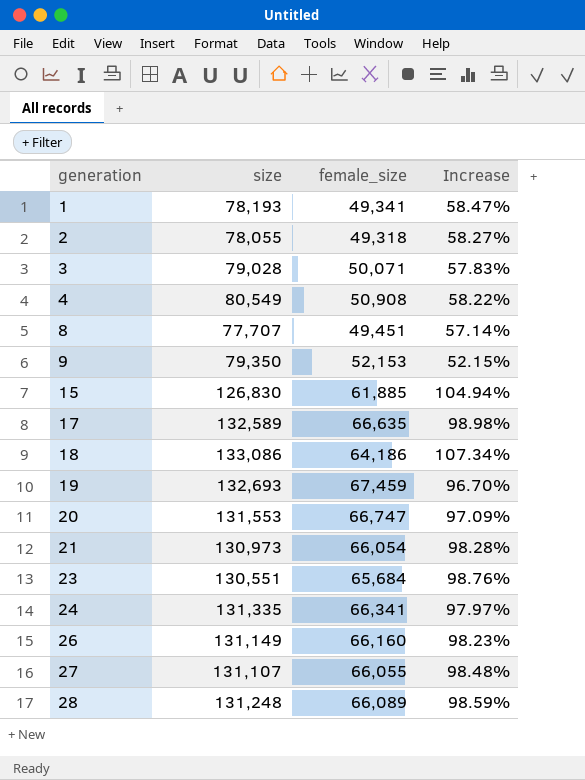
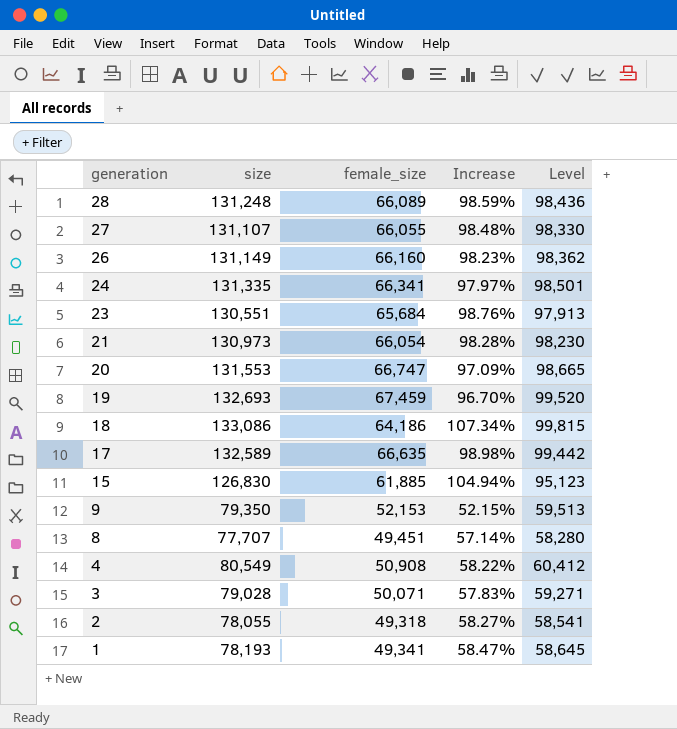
row order: generation ascending -> generation descending
column Level | formula: none -> [size] * 0.75

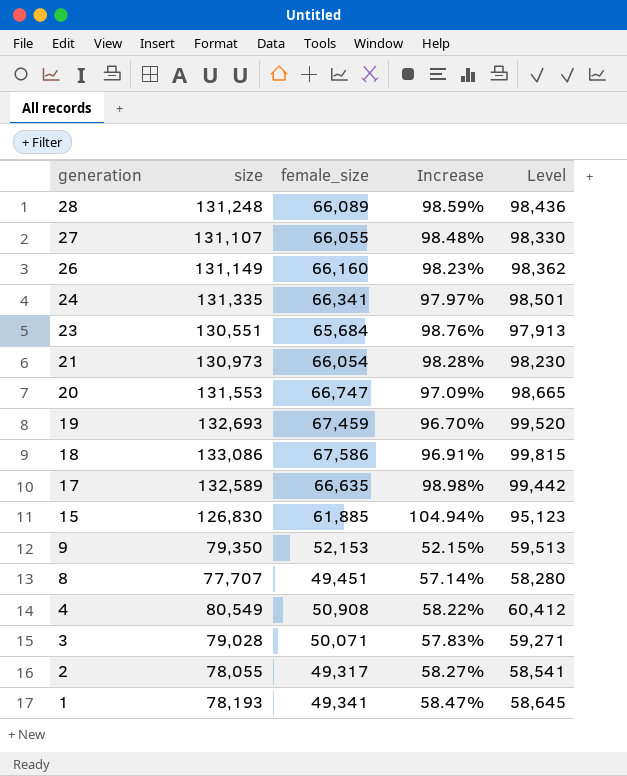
18 | female_size: 64,186 -> 67,586
18 | Increase: 107.34% -> 96.91%
2 | female_size: 49,318 -> 49,317

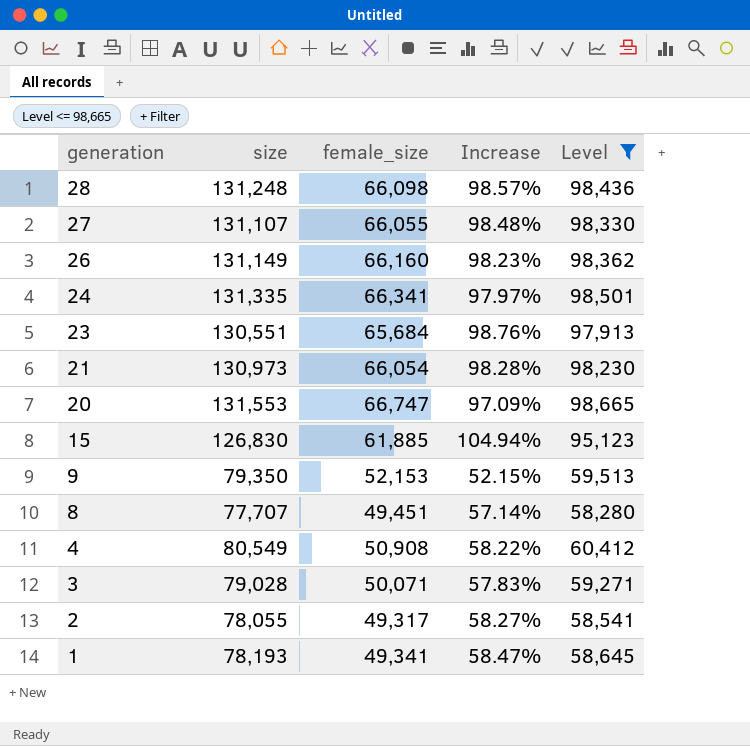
filter: none -> Level <= 98,665
28 | female_size: 66,089 -> 66,098
28 | Increase: 98.59% -> 98.57%

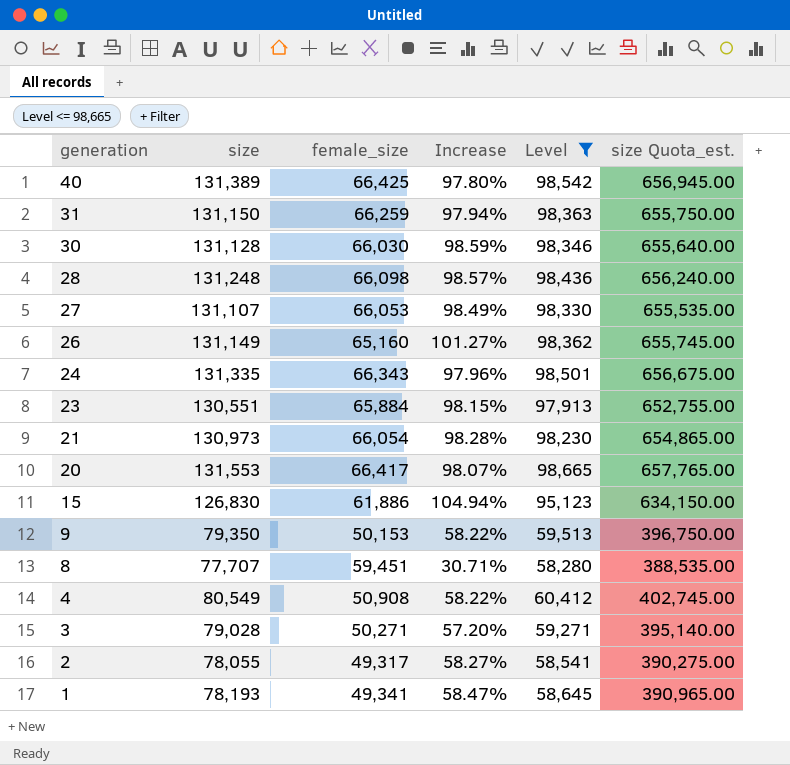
column size Quota_est. | formula: none -> [size] * 5
row 40: none -> 131,389 | 66,425 | 97.80% | 98,542 | 656,945.00
row 31: none -> 131,150 | 66,259 | 97.94% | 98,363 | 655,750.00
row 30: none -> 131,128 | 66,030 | 98.59% | 98,346 | 655,640.00
27 | female_size: 66,055 -> 66,053
27 | Increase: 98.48% -> 98.49%
26 | female_size: 66,160 -> 65,160
26 | Increase: 98.23% -> 101.27%
24 | female_size: 66,341 -> 66,343
24 | Increase: 97.97% -> 97.96%
23 | female_size: 65,684 -> 65,884
23 | Increase: 98.76% -> 98.15%
20 | female_size: 66,747 -> 66,417
20 | Increase: 97.09% -> 98.07%
15 | female_size: 61,885 -> 61,886
9 | female_size: 52,153 -> 50,153
9 | Increase: 52.15% -> 58.22%
8 | female_size: 49,451 -> 59,451
8 | Increase: 57.14% -> 30.71%
3 | female_size: 50,071 -> 50,271
3 | Increase: 57.83% -> 57.20%

